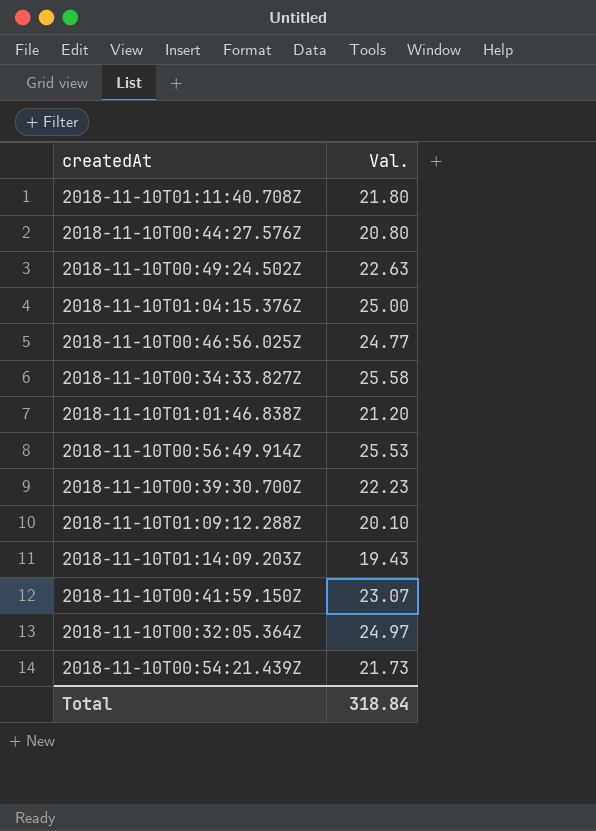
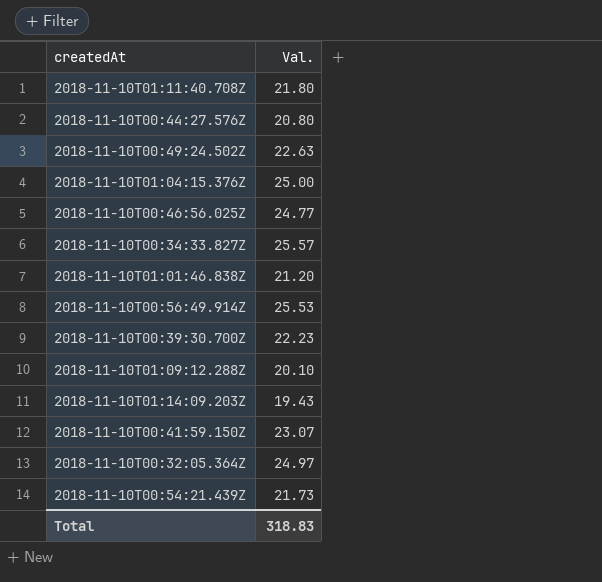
2018-11-10T00:34:33.827Z | Val.: 25.58 -> 25.57
Total | Val.: 318.84 -> 318.83

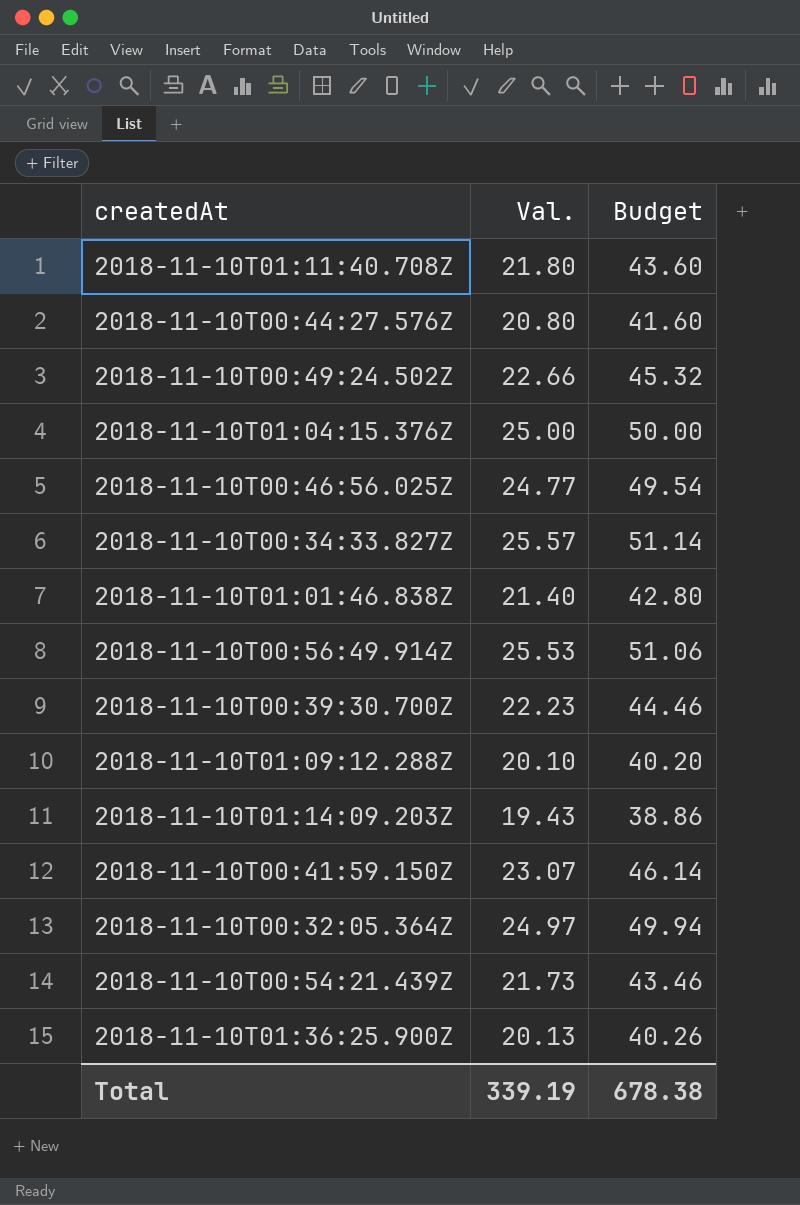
column Budget | formula: none -> [Val.] * 2
2018-11-10T00:49:24.502Z | Val.: 22.63 -> 22.66
2018-11-10T01:01:46.838Z | Val.: 21.20 -> 21.40
row 2018-11-10T01:36:25.900Z: none -> 20.13 | 40.26
Total | Val.: 318.83 -> 339.19

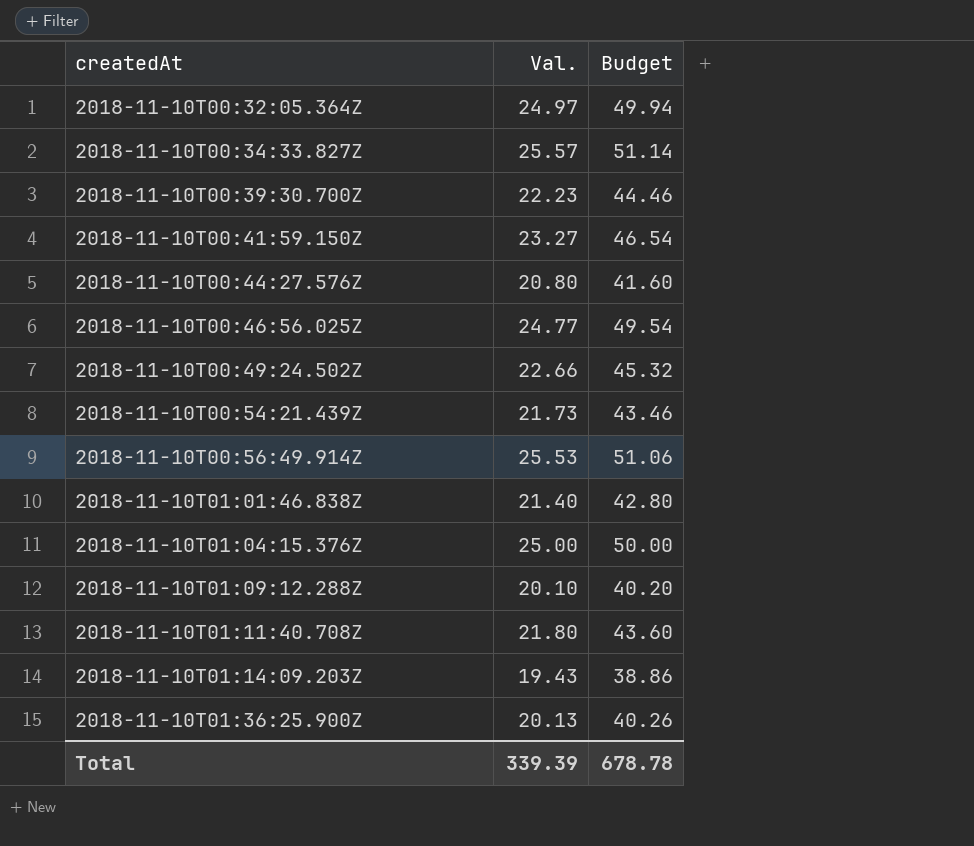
row order: none -> createdAt ascending
2018-11-10T00:41:59.150Z | Val.: 23.07 -> 23.27
2018-11-10T00:41:59.150Z | Budget: 46.14 -> 46.54
Total | Val.: 339.19 -> 339.39
Total | Budget: 678.38 -> 678.78

